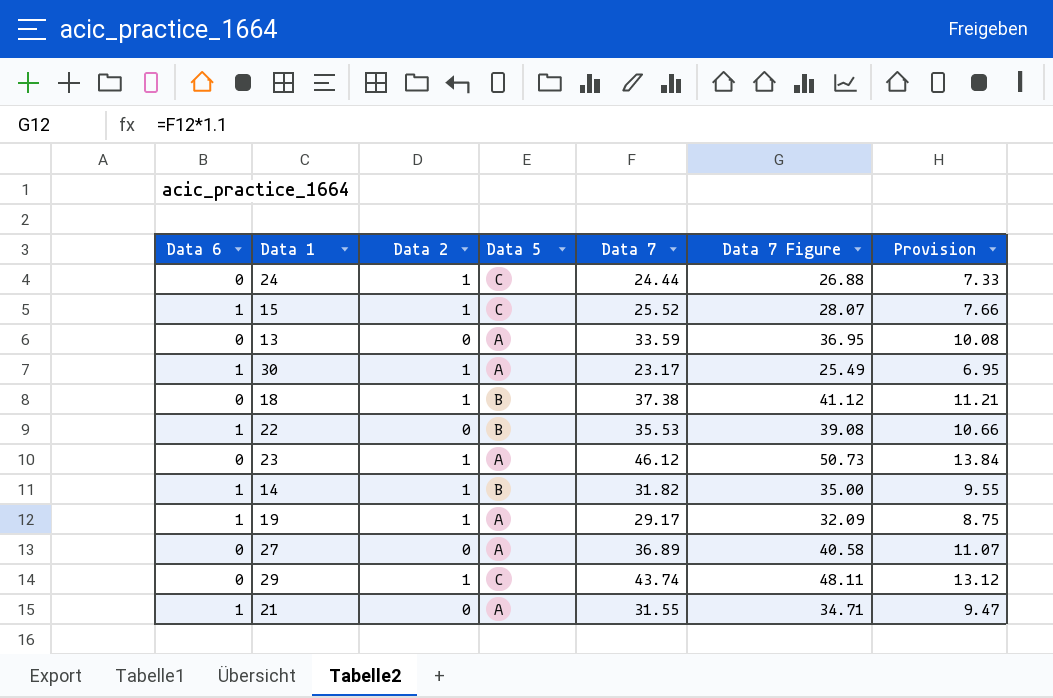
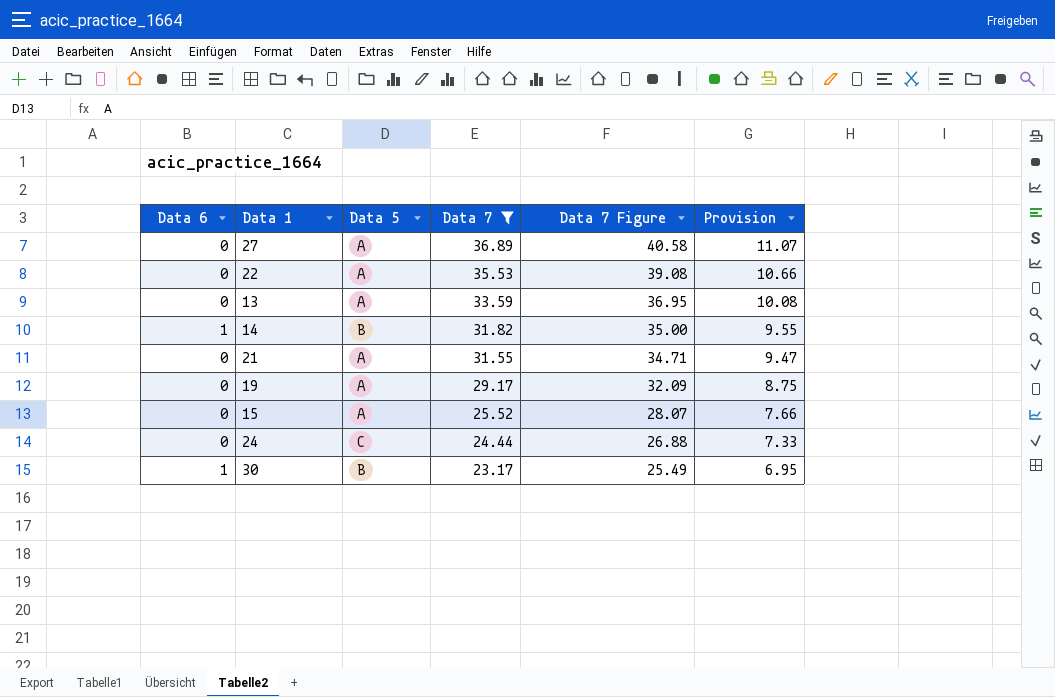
filter: none -> Data 7 <= 36.89
row order: none -> Data 7 descending
column Data 2 | position: 3 -> none
22 | Data 6: 1 -> 0
22 | Data 5: B -> A
21 | Data 6: 1 -> 0
19 | Data 6: 1 -> 0
15 | Data 6: 1 -> 0
15 | Data 5: C -> A
30 | Data 5: A -> B

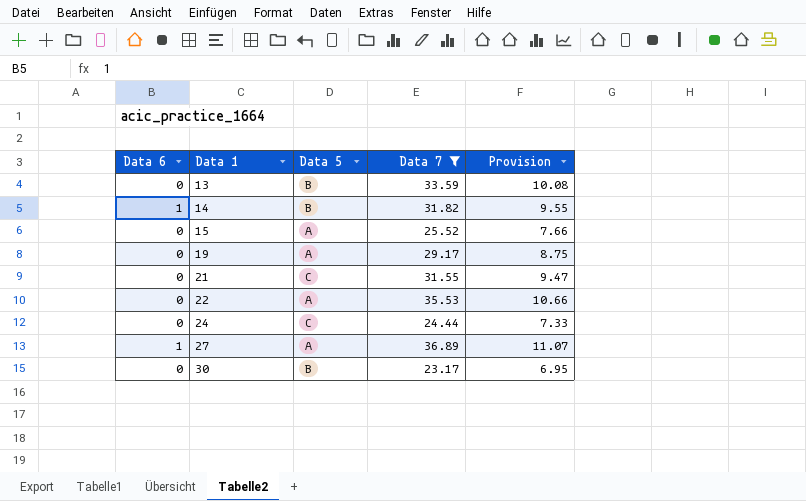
row order: Data 7 descending -> Data 1 ascending
column Data 7 Figure | formula: [Data 7] * 1.1 -> none
13 | Data 5: A -> B
21 | Data 5: A -> C
27 | Data 6: 0 -> 1
30 | Data 6: 1 -> 0

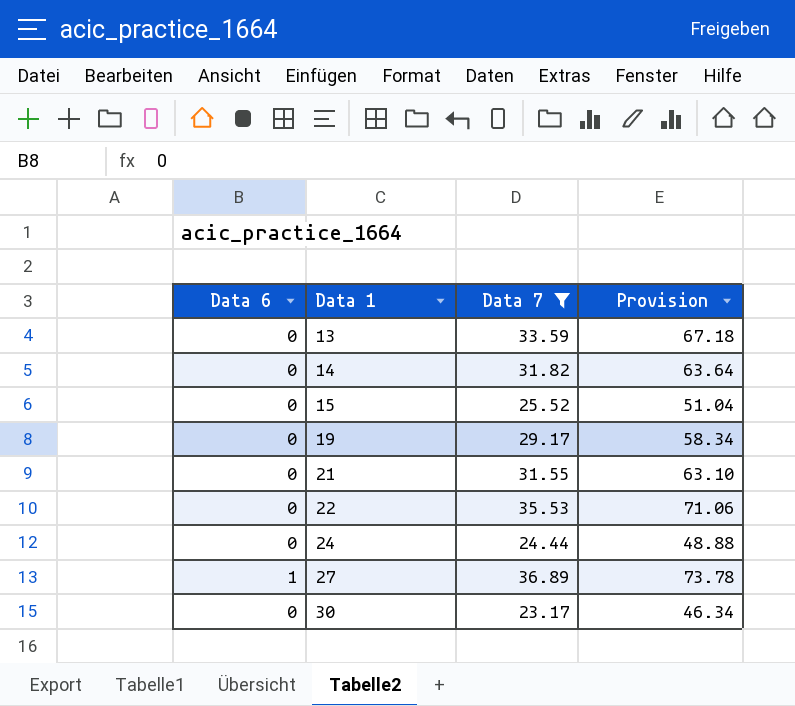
column Data 5 | position: 3 -> none
column Provision | formula: [Data 7] * 0.3 -> [Data 7] * 2
14 | Data 6: 1 -> 0

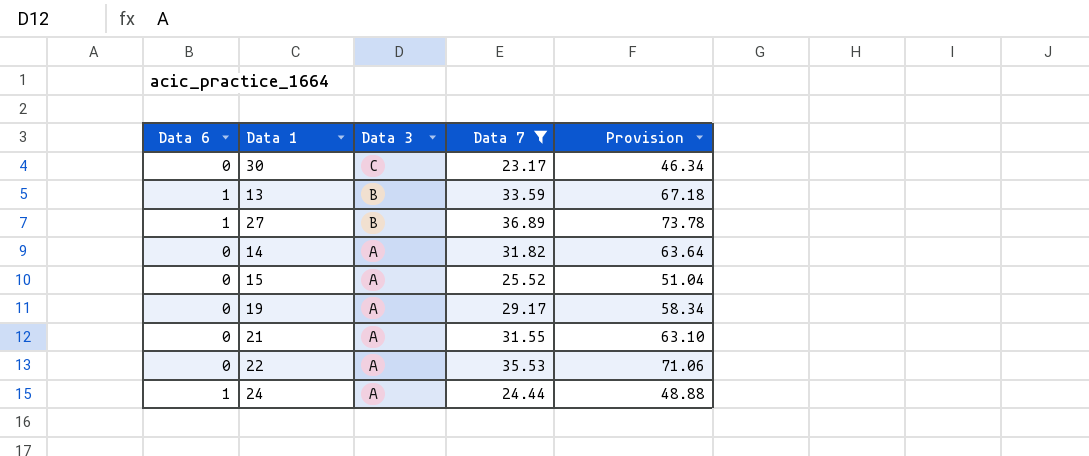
row order: Data 1 ascending -> Data 3 descending
column Data 3 | position: none -> 3
13 | Data 6: 0 -> 1
24 | Data 6: 0 -> 1

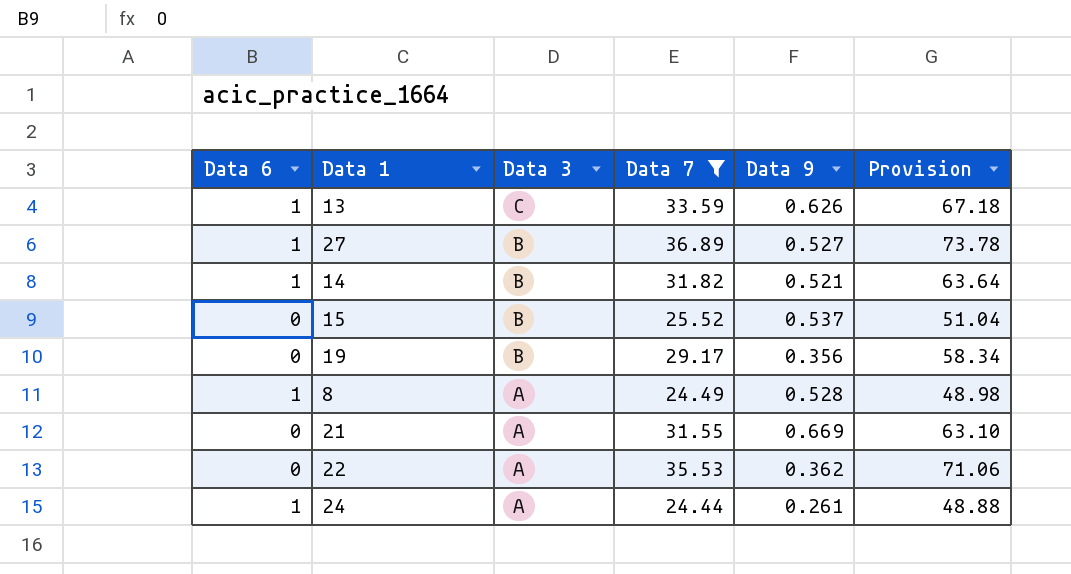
column Data 9 | position: none -> 5
row 30: 0 | C | 23.17 | 46.34 -> none
13 | Data 3: B -> C
14 | Data 6: 0 -> 1
14 | Data 3: A -> B
15 | Data 3: A -> B
19 | Data 3: A -> B
row 8: none -> 1 | A | 24.49 | 0.528 | 48.98

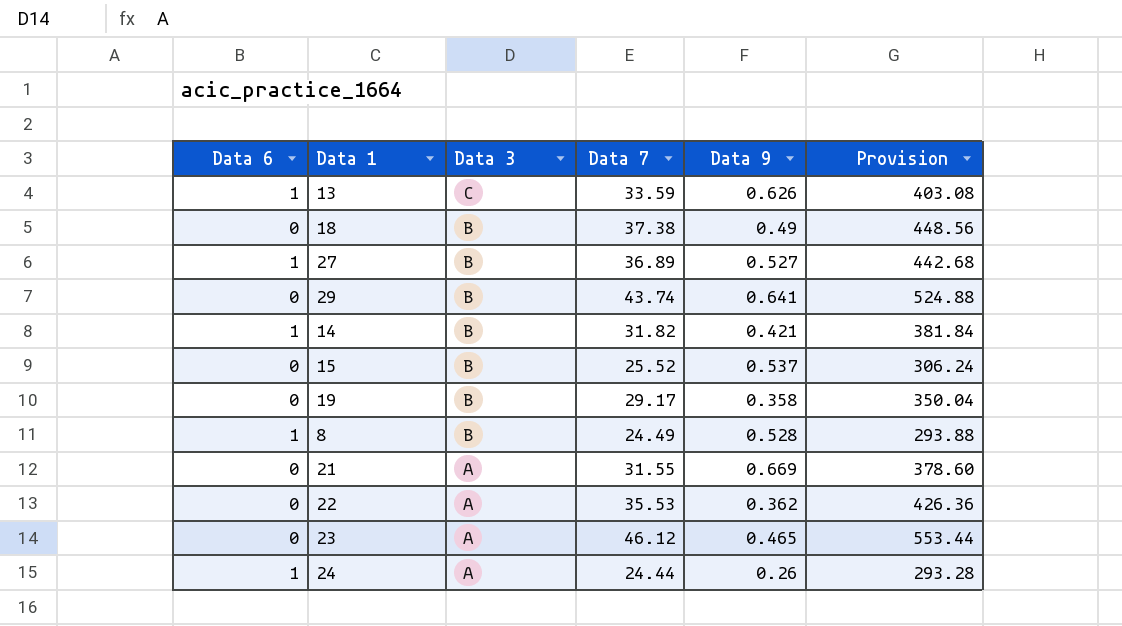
filter: Data 7 <= 36.89 -> none
column Provision | formula: [Data 7] * 2 -> [Data 7] * 12
14 | Data 9: 0.521 -> 0.421
19 | Data 9: 0.356 -> 0.358
8 | Data 3: A -> B
24 | Data 9: 0.261 -> 0.26

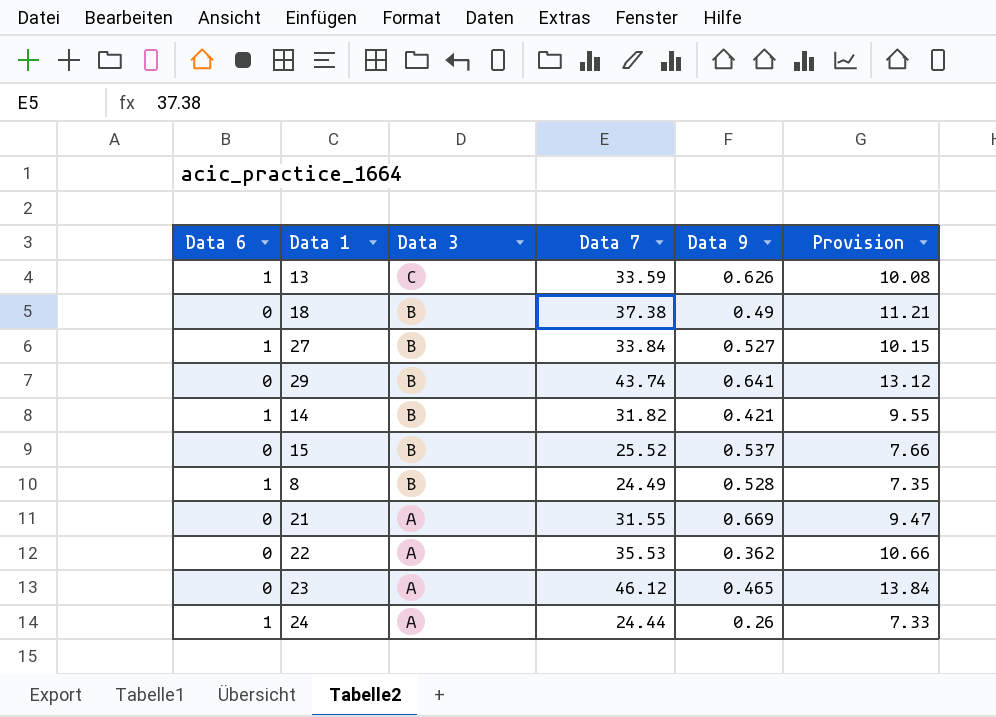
column Provision | formula: [Data 7] * 12 -> [Data 7] * 0.3
row 19: 0 | B | 29.17 | 0.358 | 350.04 -> none
27 | Data 7: 36.89 -> 33.84

